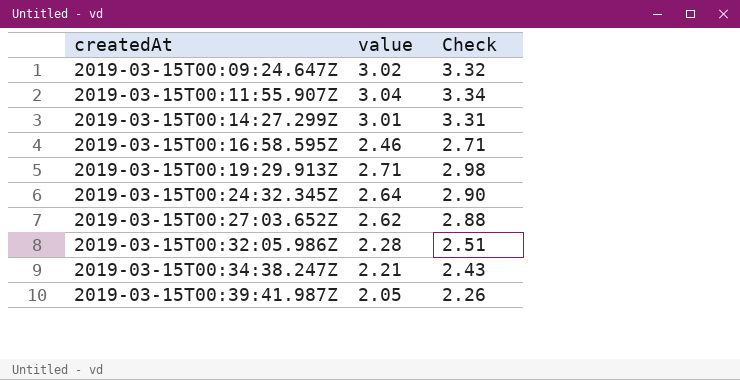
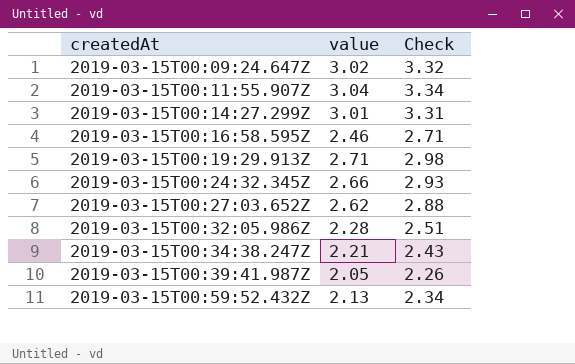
2019-03-15T00:24:32.345Z | value: 2.64 -> 2.66
2019-03-15T00:24:32.345Z | Check: 2.90 -> 2.93
row 2019-03-15T00:59:52.432Z: none -> 2.13 | 2.34

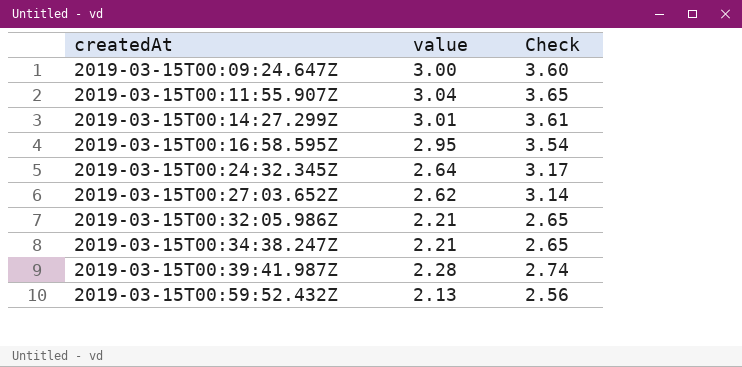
column Check | formula: [value] * 1.1 -> [value] * 1.2
row 2019-03-15T00:19:29.913Z: 2.71 | 2.98 -> none
2019-03-15T00:09:24.647Z | value: 3.02 -> 3.00
2019-03-15T00:16:58.595Z | value: 2.46 -> 2.95
2019-03-15T00:24:32.345Z | value: 2.66 -> 2.64
2019-03-15T00:32:05.986Z | value: 2.28 -> 2.21
2019-03-15T00:39:41.987Z | value: 2.05 -> 2.28

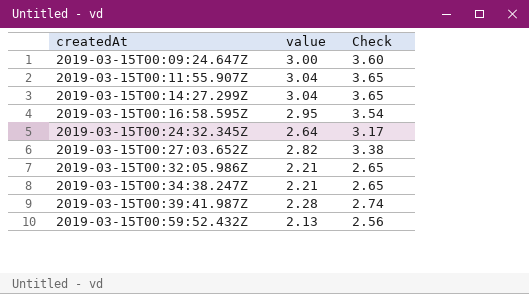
2019-03-15T00:14:27.299Z | value: 3.01 -> 3.04
2019-03-15T00:14:27.299Z | Check: 3.61 -> 3.65
2019-03-15T00:27:03.652Z | value: 2.62 -> 2.82
2019-03-15T00:27:03.652Z | Check: 3.14 -> 3.38

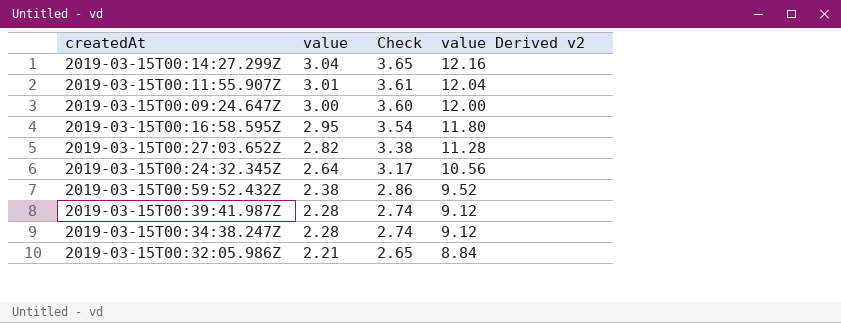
row order: createdAt ascending -> value descending
column value Derived v2 | formula: none -> [value] * 4
2019-03-15T00:11:55.907Z | value: 3.04 -> 3.01
2019-03-15T00:11:55.907Z | Check: 3.65 -> 3.61
2019-03-15T00:59:52.432Z | value: 2.13 -> 2.38
2019-03-15T00:59:52.432Z | Check: 2.56 -> 2.86
2019-03-15T00:34:38.247Z | value: 2.21 -> 2.28
2019-03-15T00:34:38.247Z | Check: 2.65 -> 2.74

